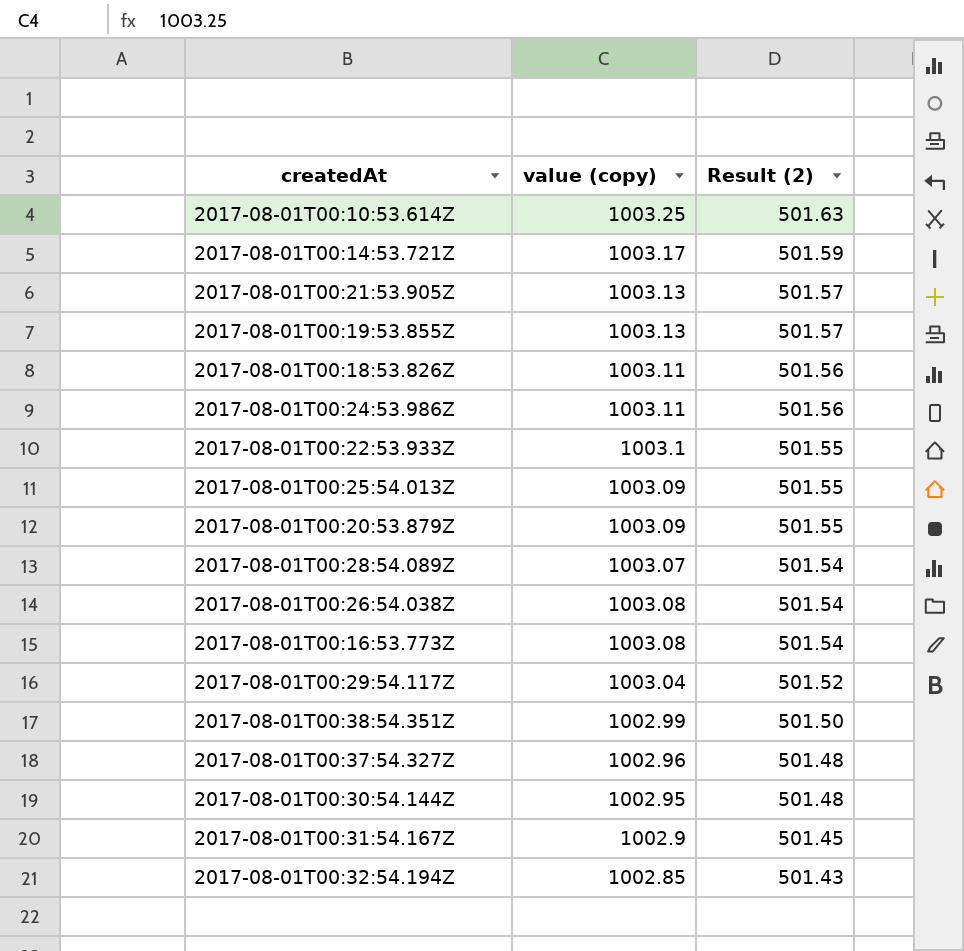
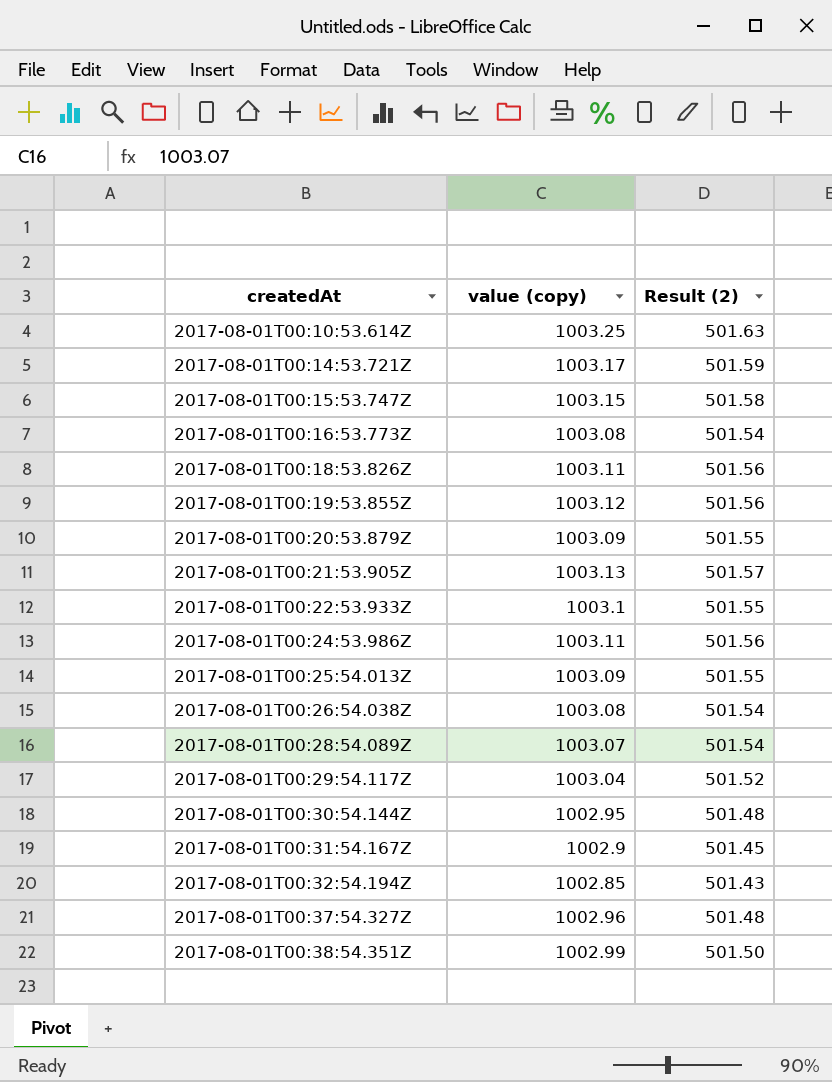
row order: Result (2) descending -> createdAt ascending
row 2017-08-01T00:15:53.747Z: none -> 1003.15 | 501.58
2017-08-01T00:19:53.855Z | value (copy): 1003.13 -> 1003.12
2017-08-01T00:19:53.855Z | Result (2): 501.57 -> 501.56

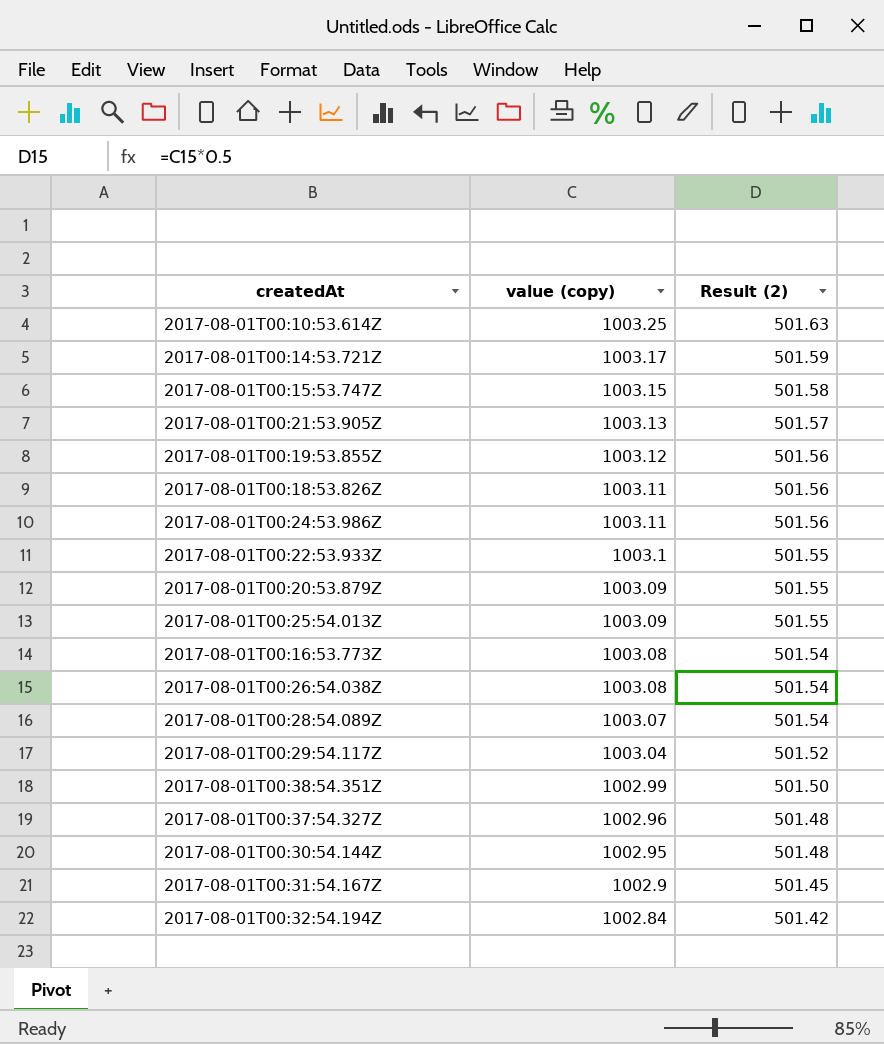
row order: createdAt ascending -> value (copy) descending
2017-08-01T00:32:54.194Z | value (copy): 1002.85 -> 1002.84
2017-08-01T00:32:54.194Z | Result (2): 501.43 -> 501.42

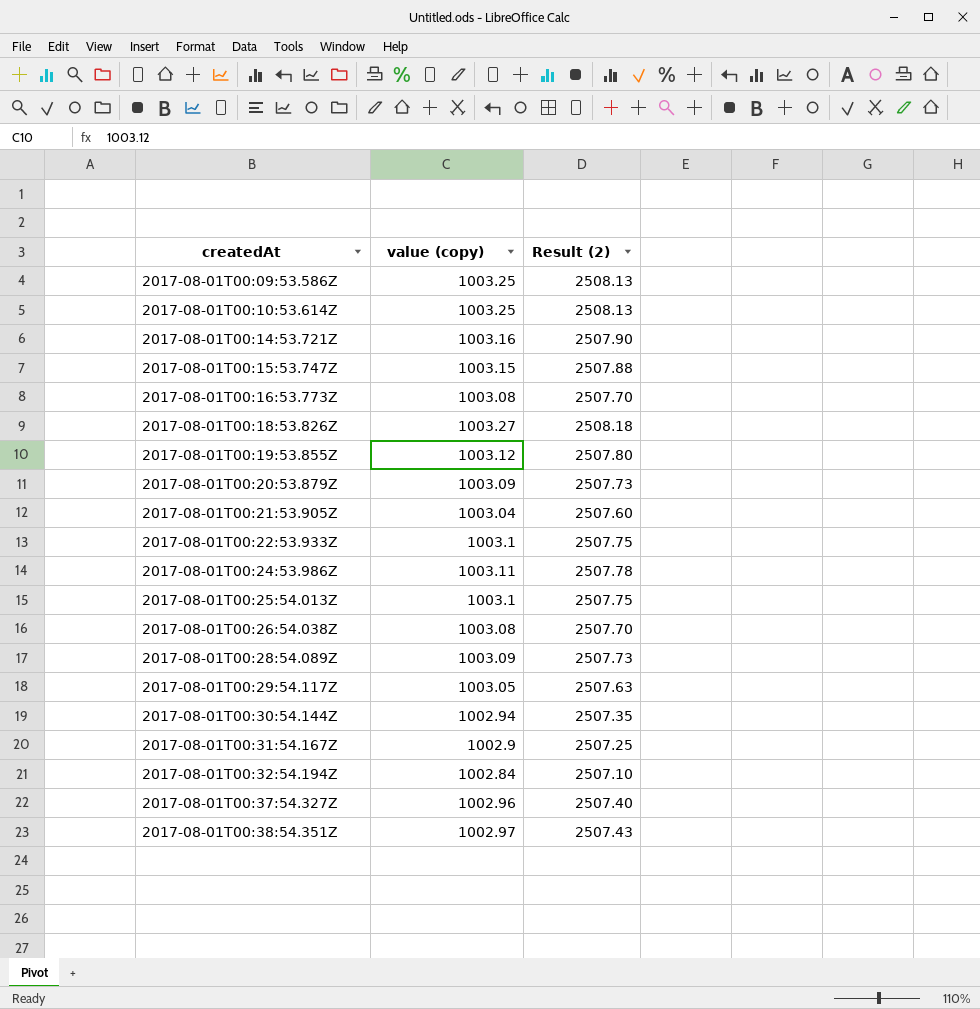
row order: value (copy) descending -> createdAt ascending
column Result (2) | formula: [value (copy)] * 0.5 -> [value (copy)] * 2.5
row 2017-08-01T00:09:53.586Z: none -> 1003.25 | 2508.13
2017-08-01T00:14:53.721Z | value (copy): 1003.17 -> 1003.16
2017-08-01T00:18:53.826Z | value (copy): 1003.11 -> 1003.27
2017-08-01T00:21:53.905Z | value (copy): 1003.13 -> 1003.04
2017-08-01T00:25:54.013Z | value (copy): 1003.09 -> 1003.1
2017-08-01T00:28:54.089Z | value (copy): 1003.07 -> 1003.09
2017-08-01T00:29:54.117Z | value (copy): 1003.04 -> 1003.05
2017-08-01T00:30:54.144Z | value (copy): 1002.95 -> 1002.94
2017-08-01T00:38:54.351Z | value (copy): 1002.99 -> 1002.97

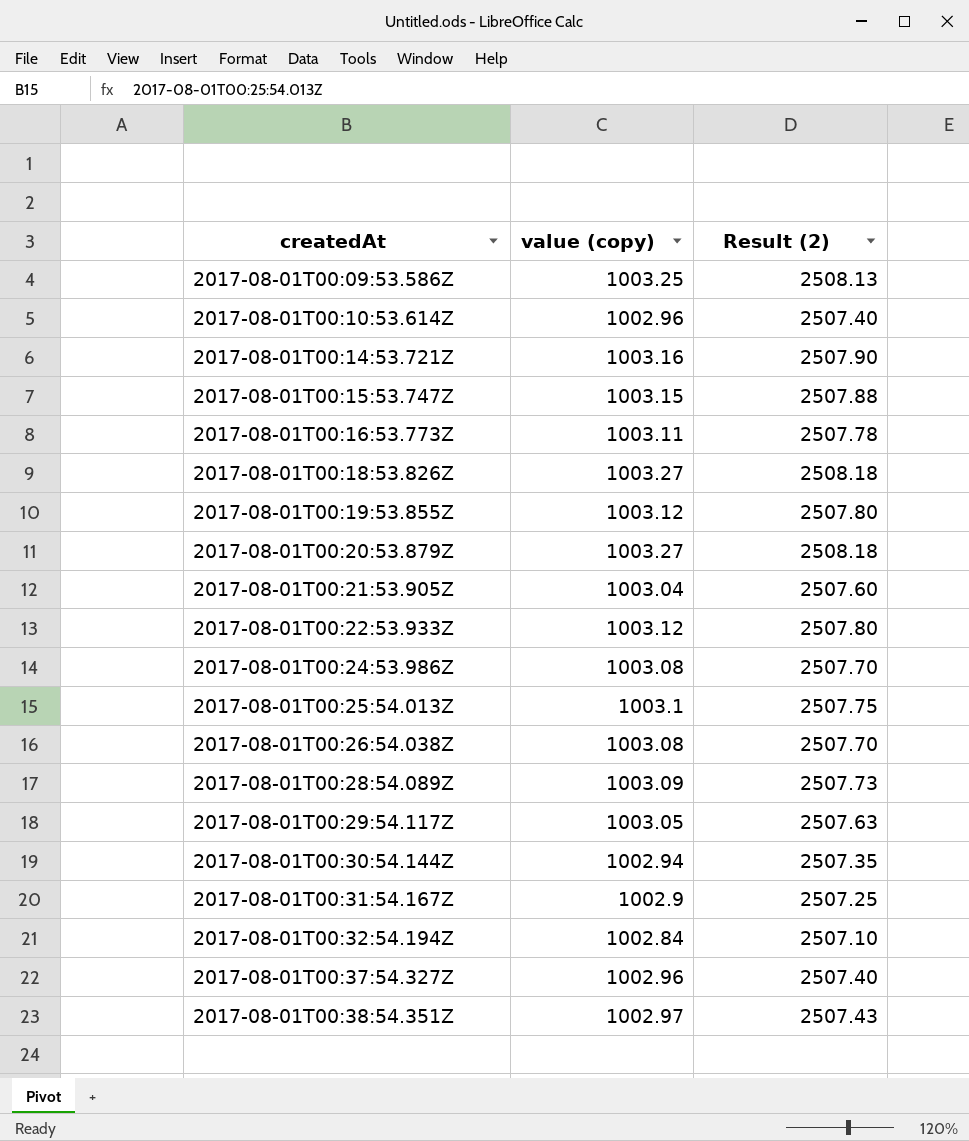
2017-08-01T00:10:53.614Z | value (copy): 1003.25 -> 1002.96
2017-08-01T00:10:53.614Z | Result (2): 2508.13 -> 2507.40
2017-08-01T00:16:53.773Z | value (copy): 1003.08 -> 1003.11
2017-08-01T00:16:53.773Z | Result (2): 2507.70 -> 2507.78
2017-08-01T00:20:53.879Z | value (copy): 1003.09 -> 1003.27
2017-08-01T00:20:53.879Z | Result (2): 2507.73 -> 2508.18
2017-08-01T00:22:53.933Z | value (copy): 1003.1 -> 1003.12
2017-08-01T00:22:53.933Z | Result (2): 2507.75 -> 2507.80
2017-08-01T00:24:53.986Z | value (copy): 1003.11 -> 1003.08
2017-08-01T00:24:53.986Z | Result (2): 2507.78 -> 2507.70

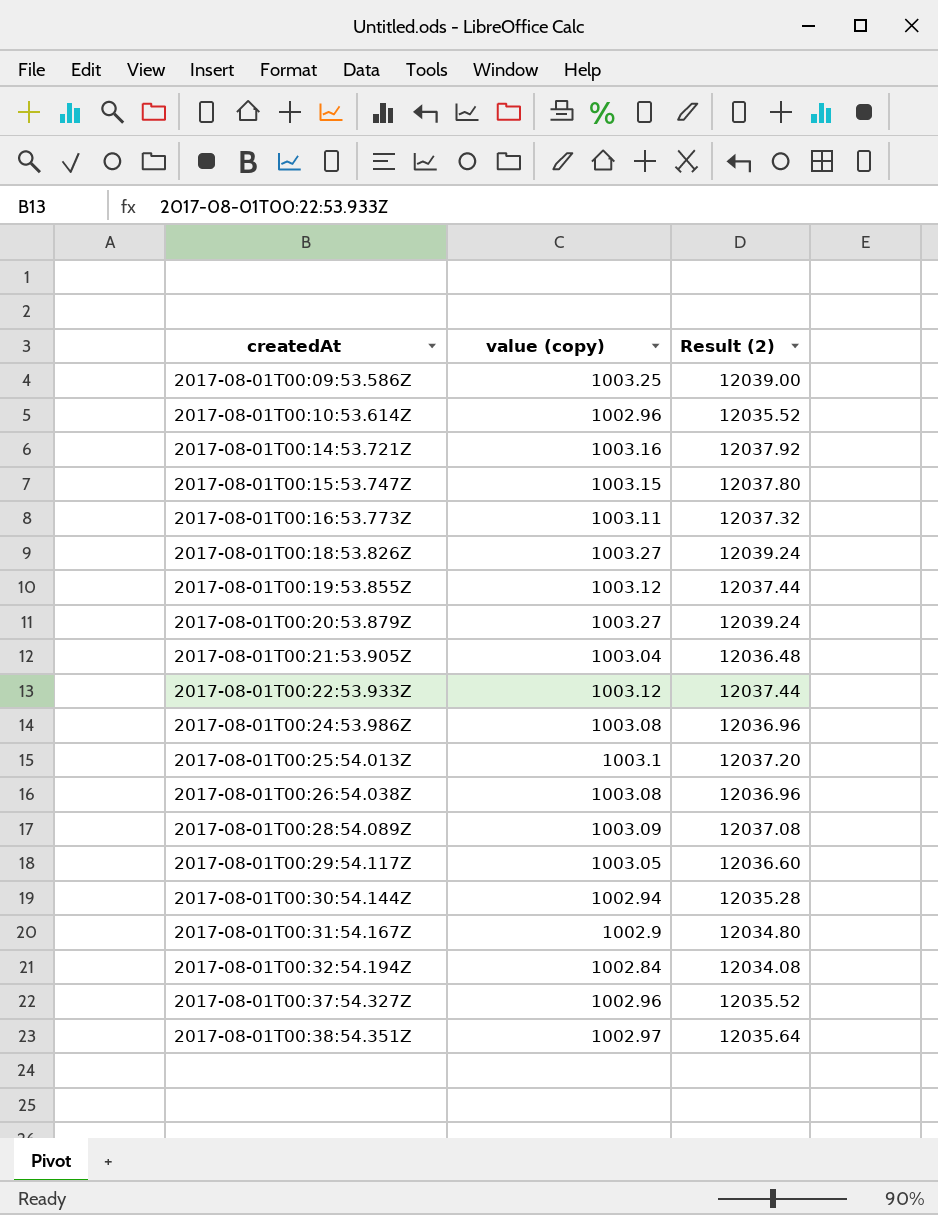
column Result (2) | formula: [value (copy)] * 2.5 -> [value (copy)] * 12

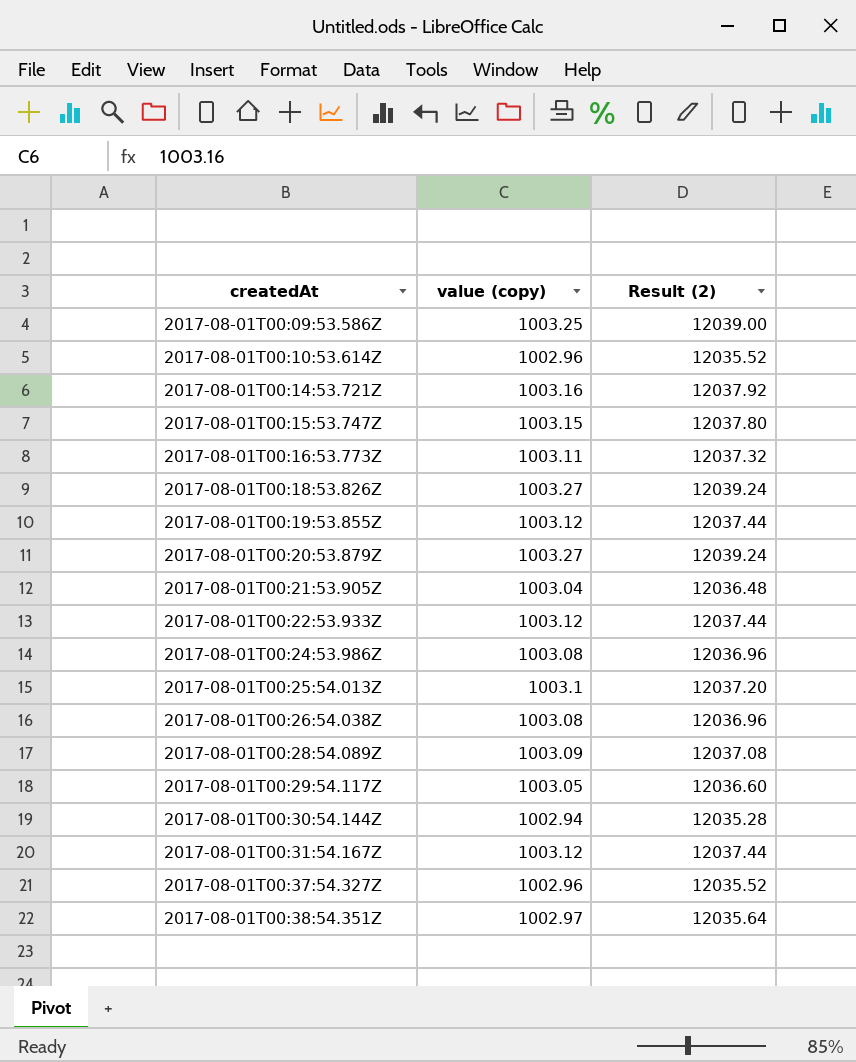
row 2017-08-01T00:32:54.194Z: 1002.84 | 12034.08 -> none
2017-08-01T00:31:54.167Z | value (copy): 1002.9 -> 1003.12
2017-08-01T00:31:54.167Z | Result (2): 12034.80 -> 12037.44

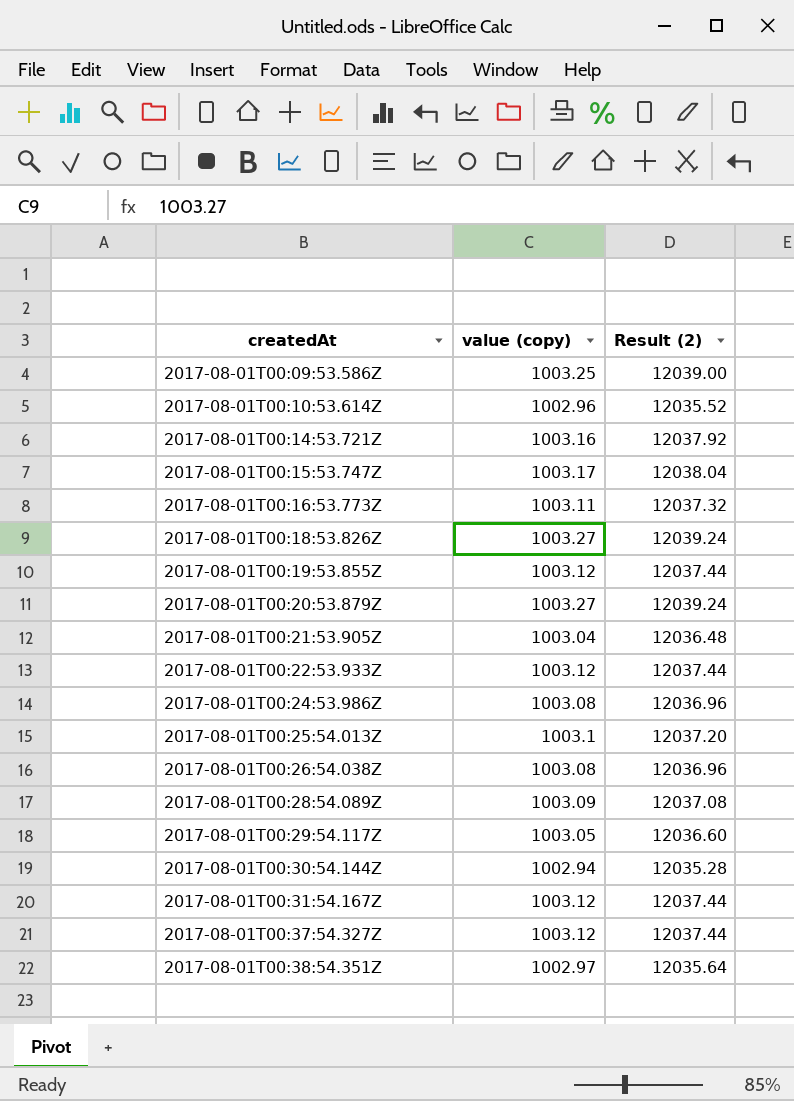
2017-08-01T00:15:53.747Z | value (copy): 1003.15 -> 1003.17
2017-08-01T00:15:53.747Z | Result (2): 12037.80 -> 12038.04
2017-08-01T00:37:54.327Z | value (copy): 1002.96 -> 1003.12
2017-08-01T00:37:54.327Z | Result (2): 12035.52 -> 12037.44

